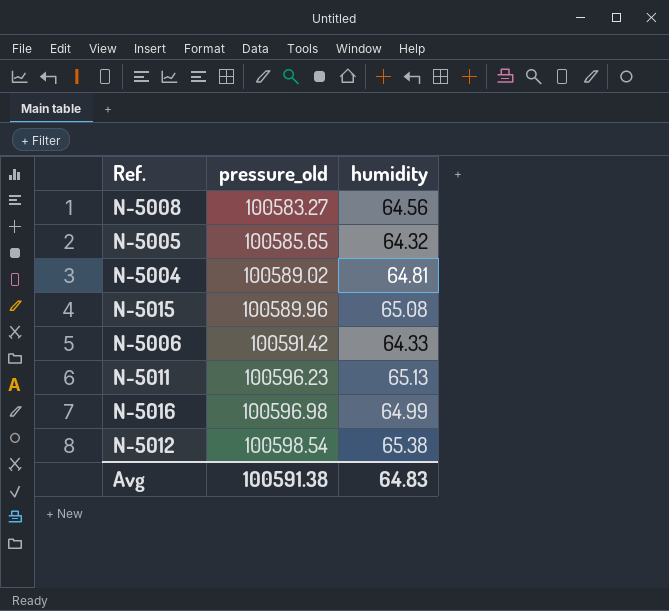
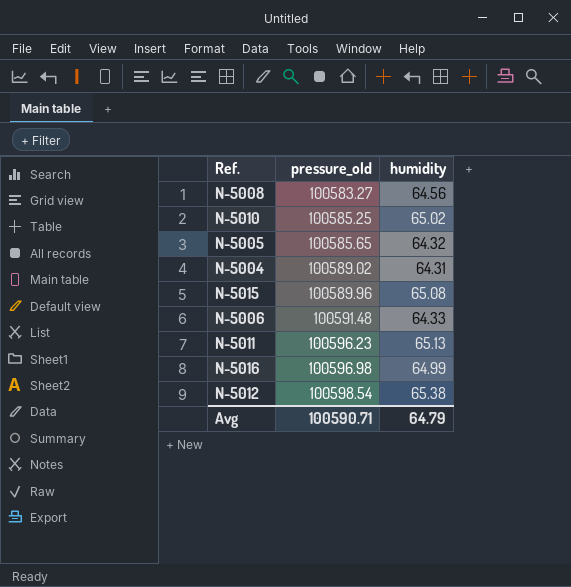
row N-5010: none -> 100585.25 | 65.02
N-5004 | humidity: 64.81 -> 64.31
N-5006 | pressure_old: 100591.42 -> 100591.48
Avg | pressure_old: 100591.38 -> 100590.71
Avg | humidity: 64.83 -> 64.79

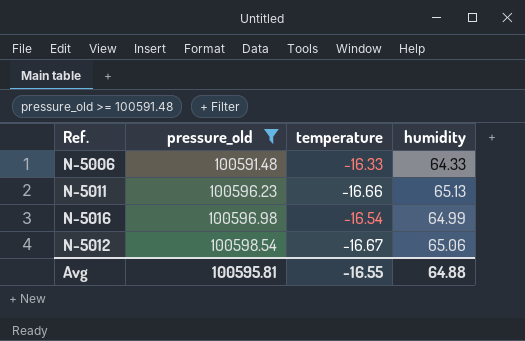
filter: none -> pressure_old >= 100591.48
column temperature | position: none -> 3
N-5012 | humidity: 65.38 -> 65.06
Avg | pressure_old: 100590.71 -> 100595.81
Avg | humidity: 64.79 -> 64.88

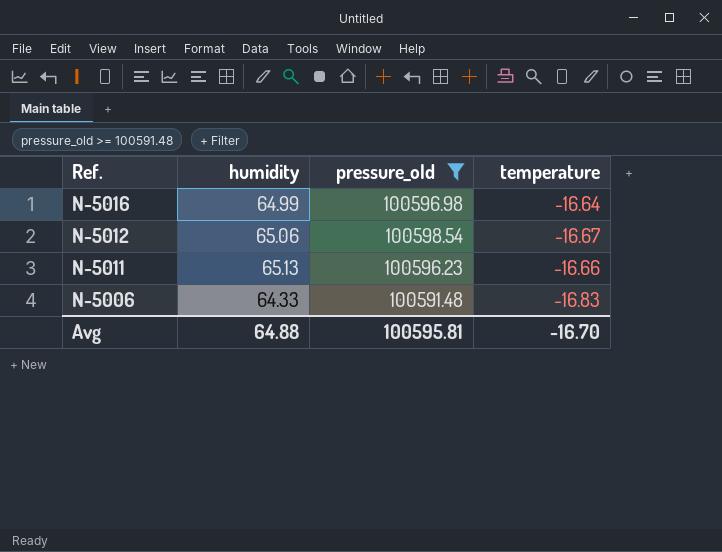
row order: pressure_old ascending -> Ref. descending
column humidity | position: 4 -> 2
N-5016 | temperature: -16.54 -> -16.64
N-5006 | temperature: -16.33 -> -16.83
Avg | temperature: -16.55 -> -16.70

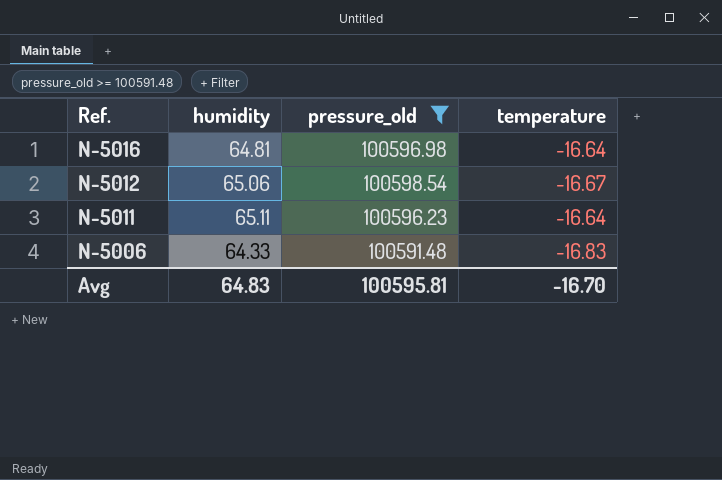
N-5016 | humidity: 64.99 -> 64.81
N-5011 | humidity: 65.13 -> 65.11
N-5011 | temperature: -16.66 -> -16.64
Avg | humidity: 64.88 -> 64.83

